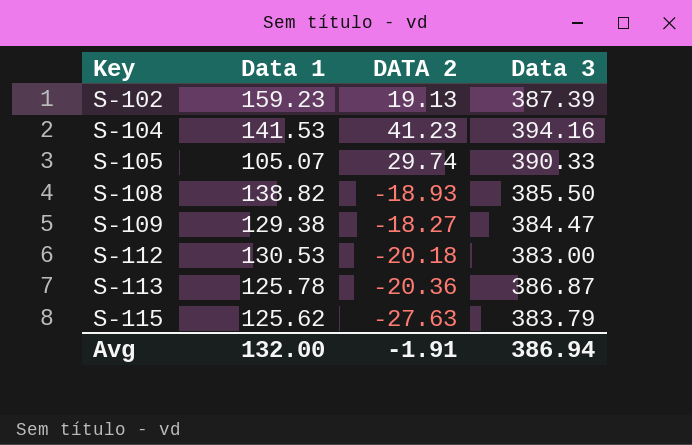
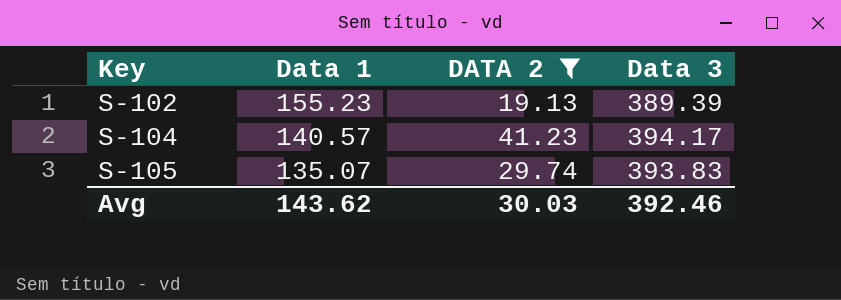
filter: none -> DATA 2 >= 19.13
S-102 | Data 1: 159.23 -> 155.23
S-102 | Data 3: 387.39 -> 389.39
S-104 | Data 1: 141.53 -> 140.57
S-104 | Data 3: 394.16 -> 394.17
S-105 | Data 1: 105.07 -> 135.07
S-105 | Data 3: 390.33 -> 393.83
Avg | Data 1: 132.00 -> 143.62
Avg | DATA 2: -1.91 -> 30.03
Avg | Data 3: 386.94 -> 392.46

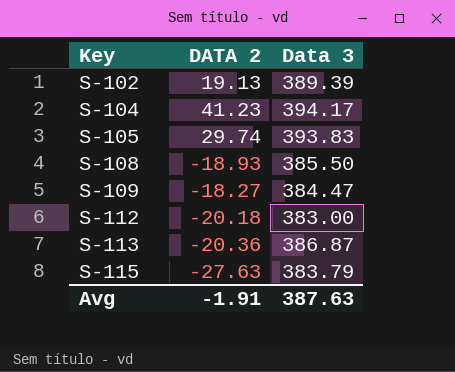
filter: DATA 2 >= 19.13 -> none
column Data 1 | position: 2 -> none
Avg | DATA 2: 30.03 -> -1.91
Avg | Data 3: 392.46 -> 387.63

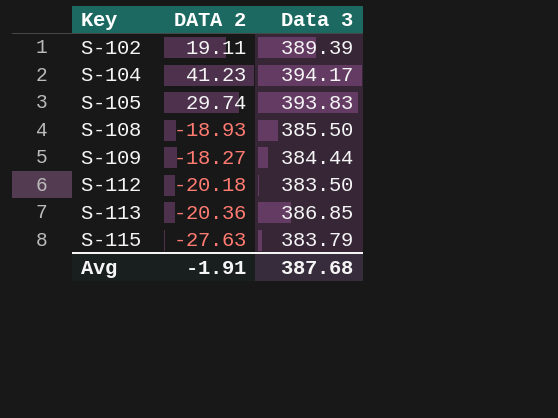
S-102 | DATA 2: 19.13 -> 19.11
S-109 | Data 3: 384.47 -> 384.44
S-112 | Data 3: 383.00 -> 383.50
S-113 | Data 3: 386.87 -> 386.85
Avg | Data 3: 387.63 -> 387.68

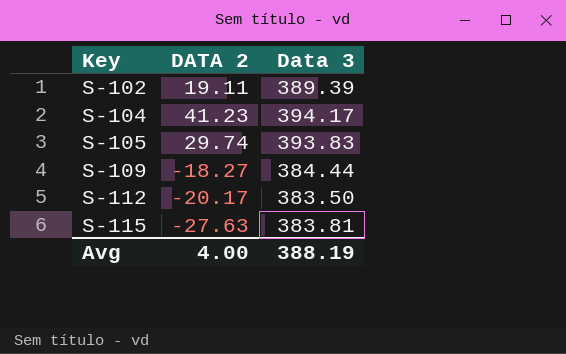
row S-108: -18.93 | 385.50 -> none
row S-113: -20.36 | 386.85 -> none
S-112 | DATA 2: -20.18 -> -20.17
S-115 | Data 3: 383.79 -> 383.81
Avg | DATA 2: -1.91 -> 4.00
Avg | Data 3: 387.68 -> 388.19

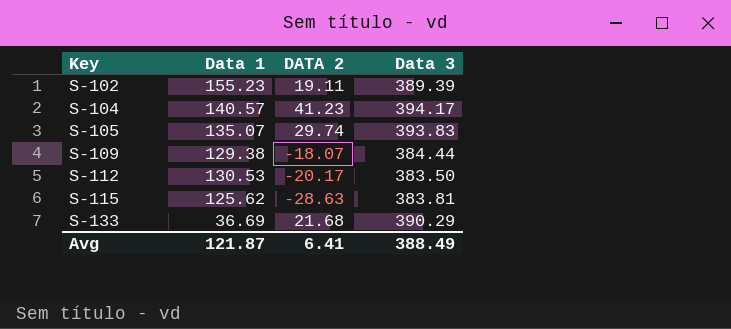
column Data 1 | position: none -> 2
S-109 | DATA 2: -18.27 -> -18.07
S-115 | DATA 2: -27.63 -> -28.63
row S-133: none -> 36.69 | 21.68 | 390.29
Avg | DATA 2: 4.00 -> 6.41
Avg | Data 3: 388.19 -> 388.49

